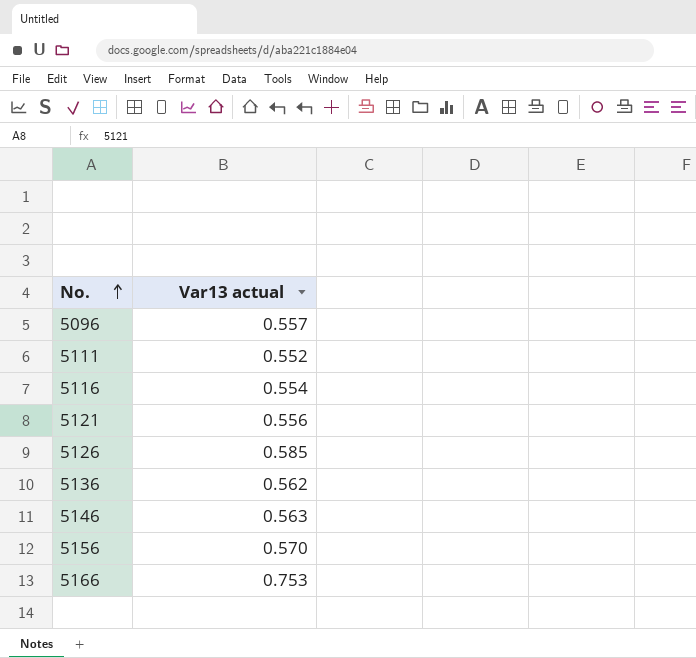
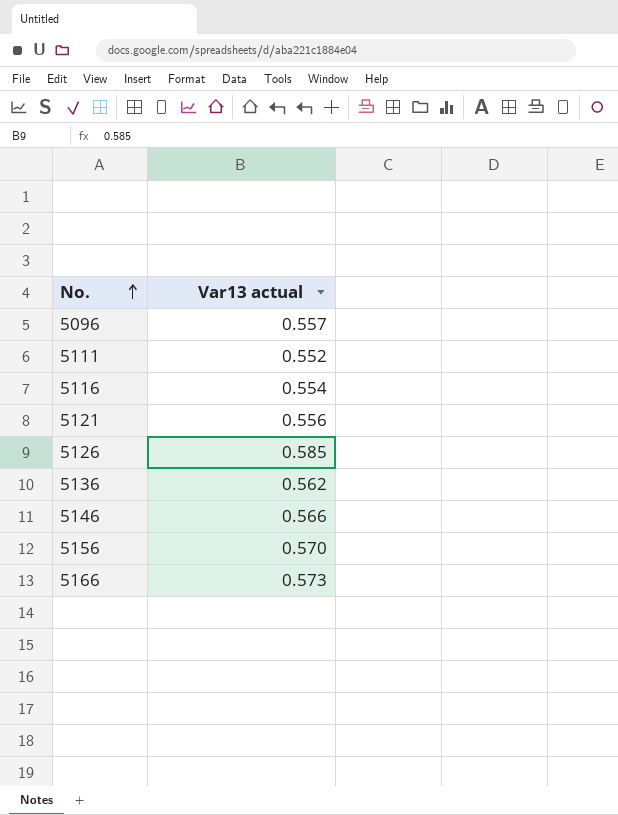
5146 | Var13 actual: 0.563 -> 0.566
5166 | Var13 actual: 0.753 -> 0.573

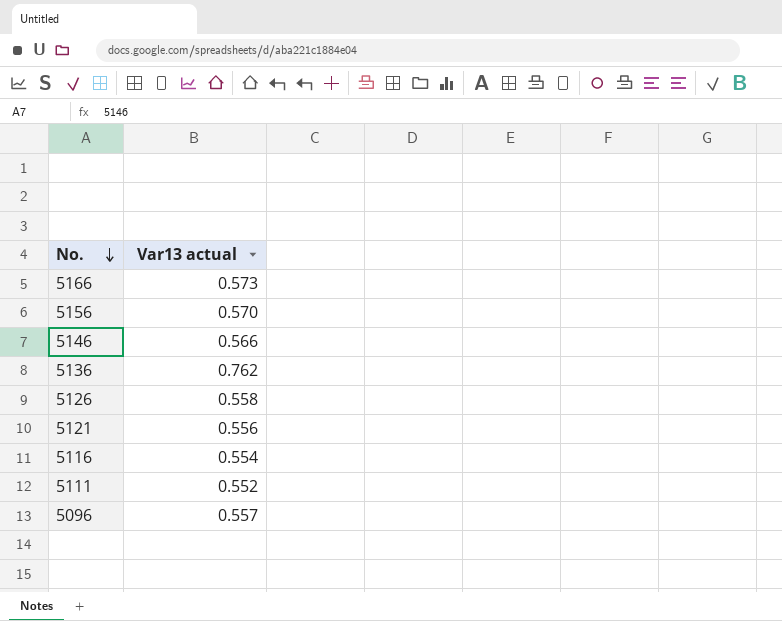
row order: No. ascending -> No. descending
5136 | Var13 actual: 0.562 -> 0.762
5126 | Var13 actual: 0.585 -> 0.558

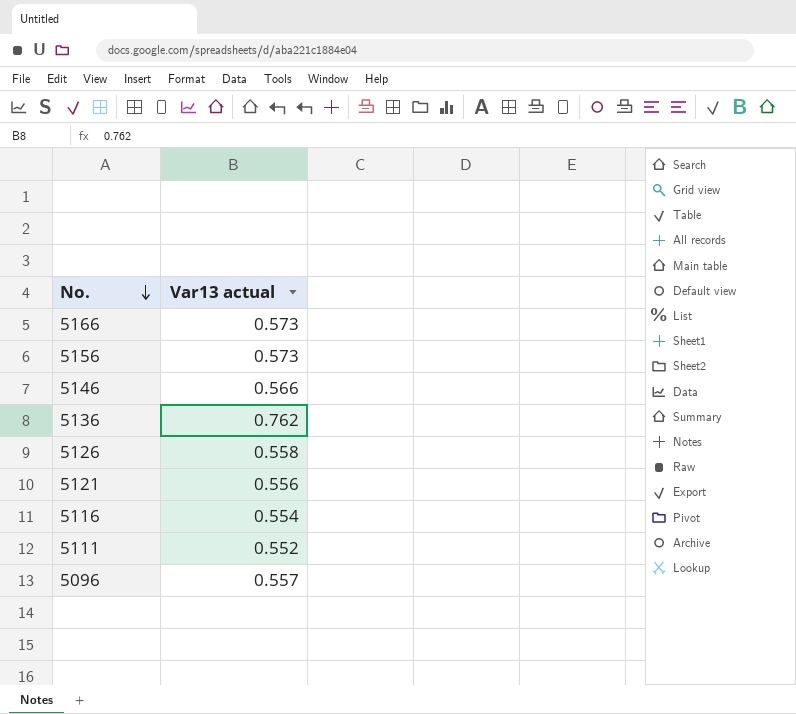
5156 | Var13 actual: 0.570 -> 0.573

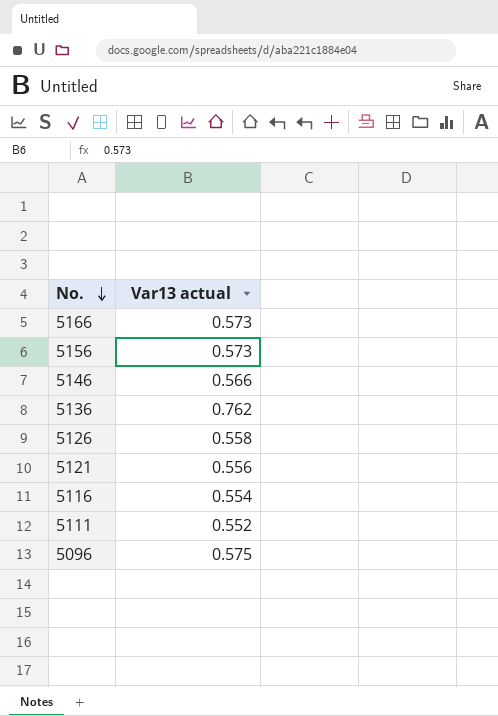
5096 | Var13 actual: 0.557 -> 0.575

